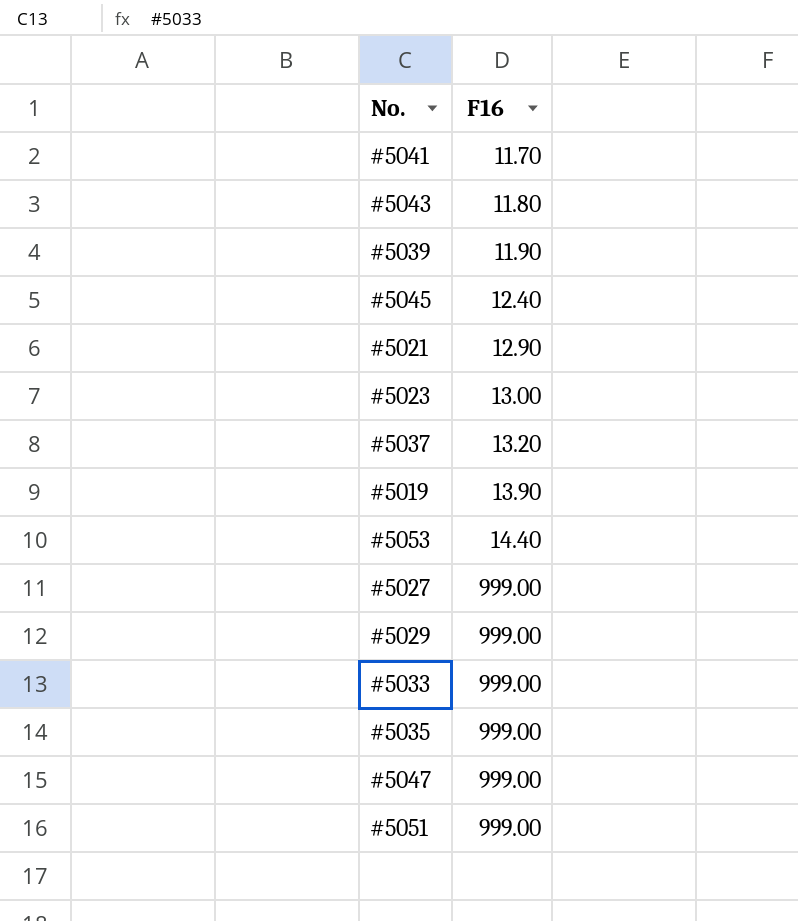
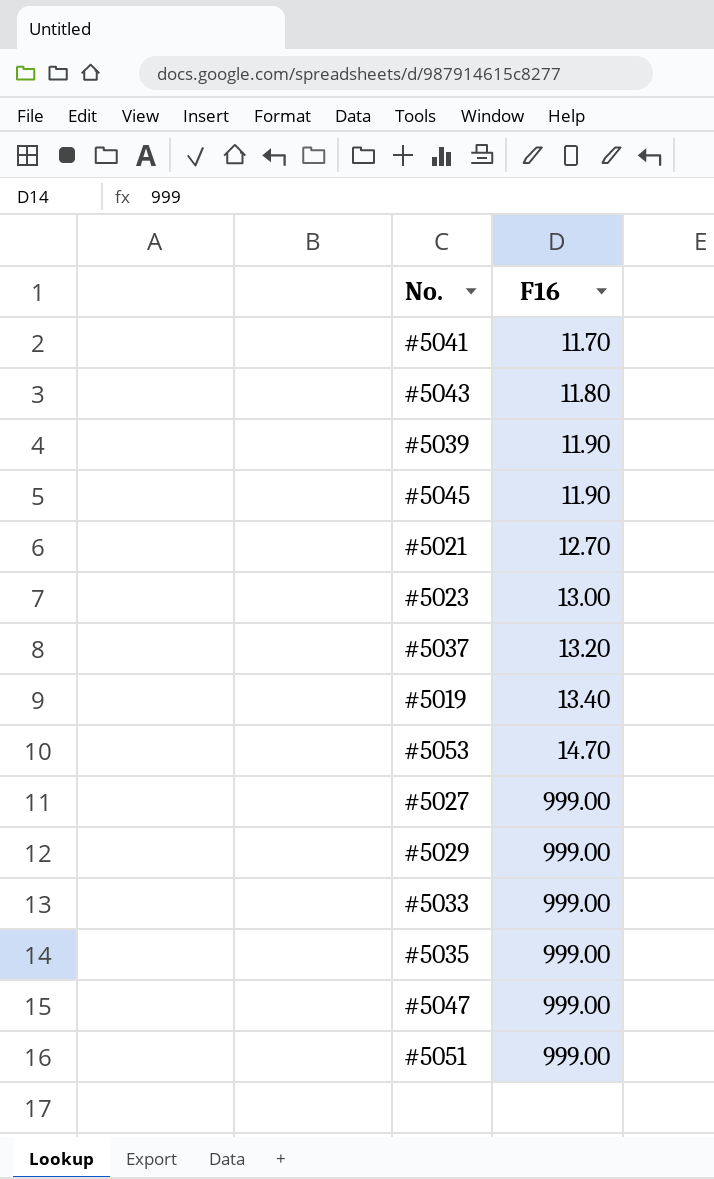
#5045 | F16: 12.40 -> 11.90
#5021 | F16: 12.90 -> 12.70
#5019 | F16: 13.90 -> 13.40
#5053 | F16: 14.40 -> 14.70

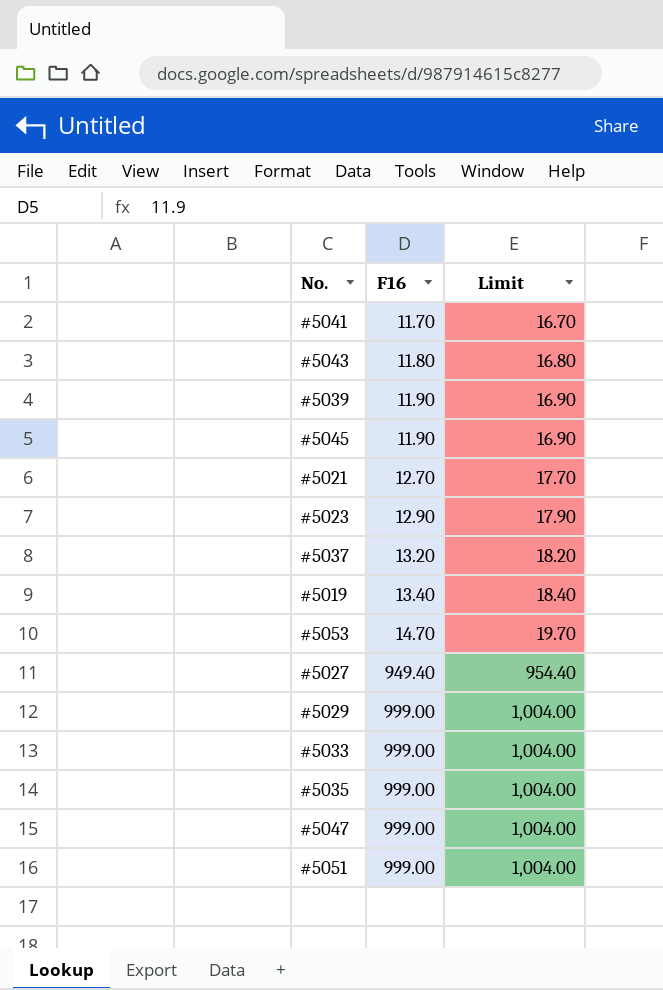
column Limit | formula: none -> [F16] + 5
#5023 | F16: 13.00 -> 12.90
#5027 | F16: 999.00 -> 949.40

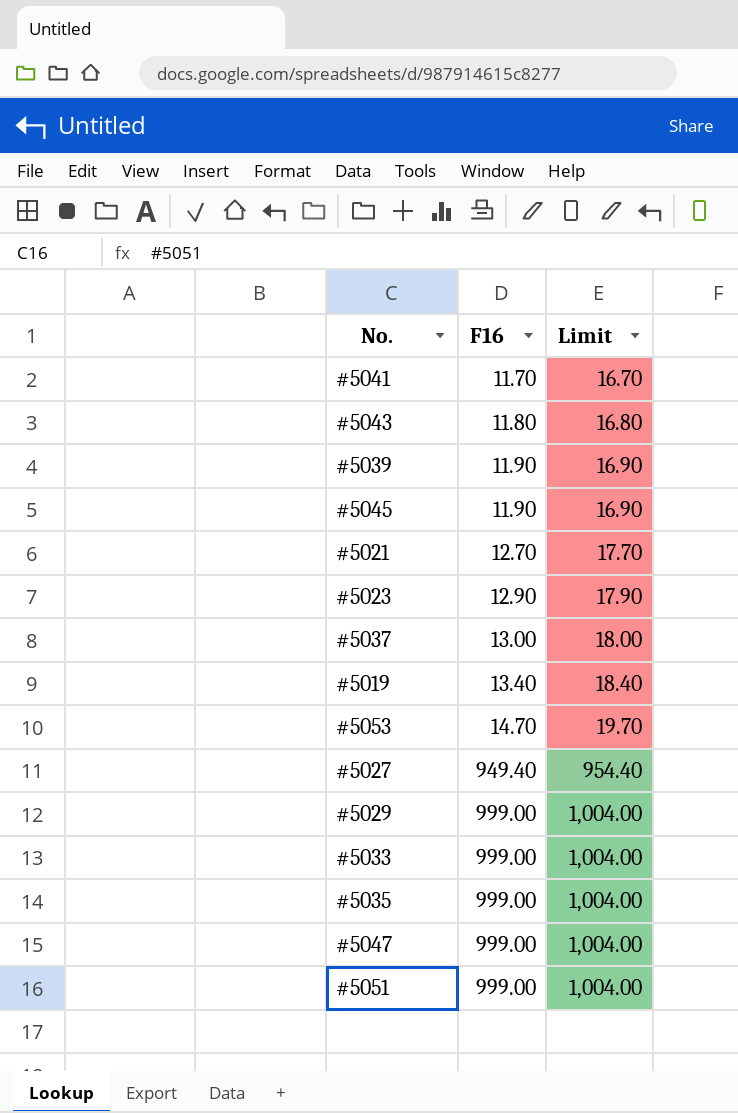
#5037 | F16: 13.20 -> 13.00
#5037 | Limit: 18.20 -> 18.00

